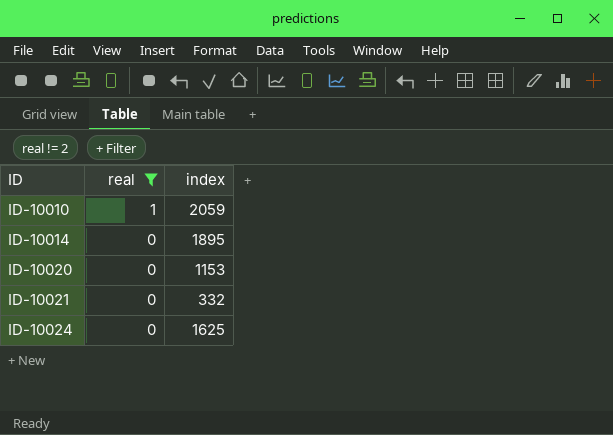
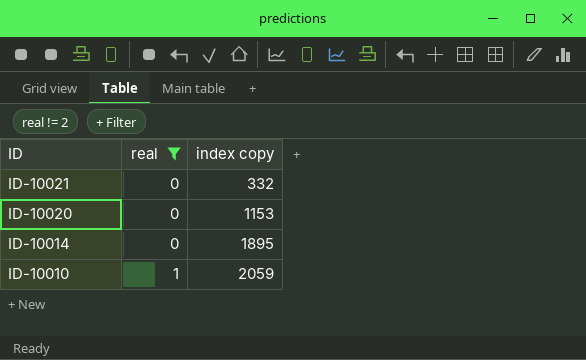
row order: ID ascending -> ID descending
column name: index -> index copy
row ID-10024: 0 | 1625 -> none

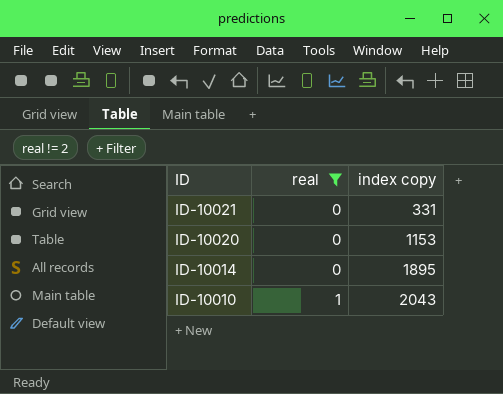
ID-10021 | index copy: 332 -> 331
ID-10010 | index copy: 2059 -> 2043

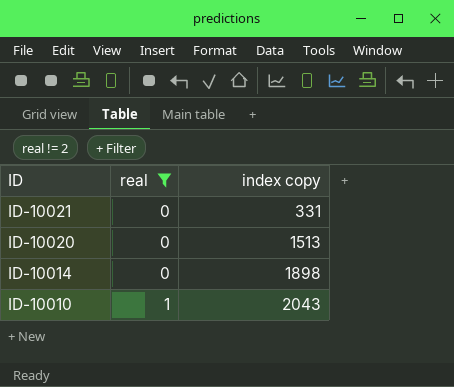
ID-10020 | index copy: 1153 -> 1513
ID-10014 | index copy: 1895 -> 1898

